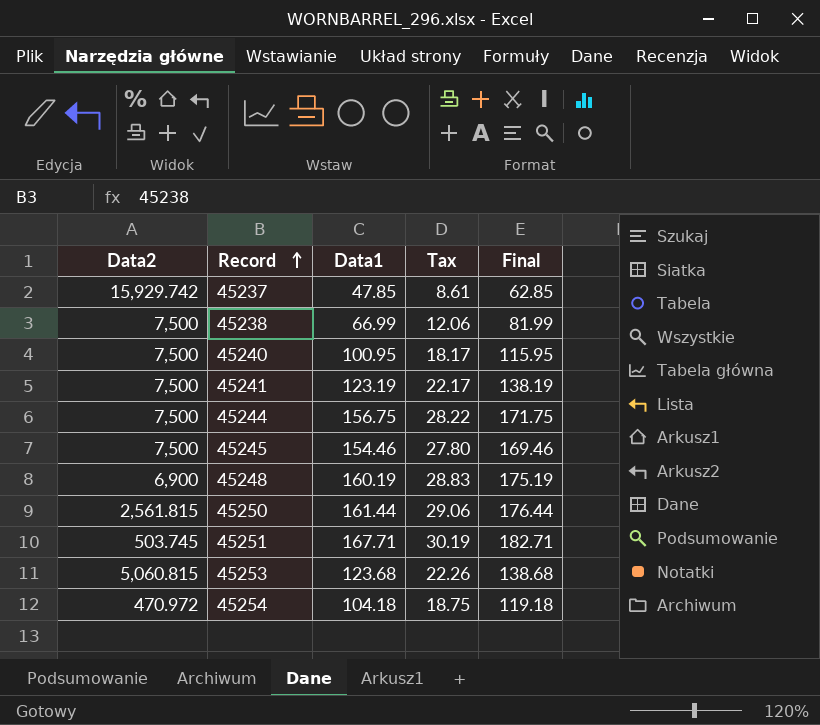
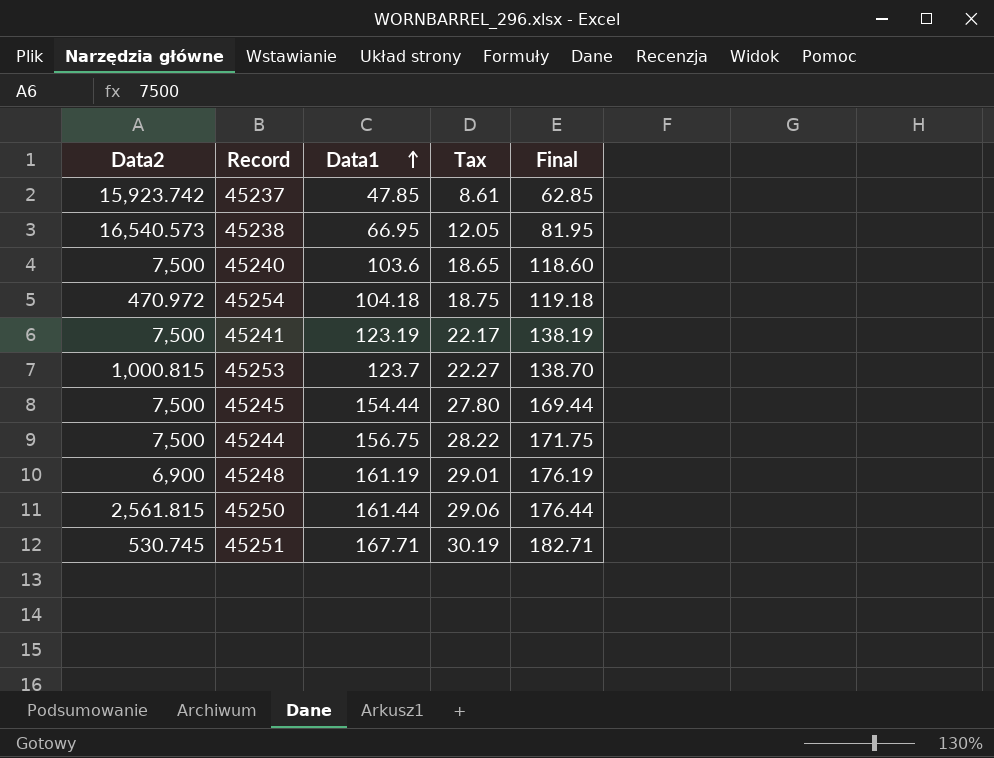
row order: Record ascending -> Data1 ascending
45237 | Data2: 15,929.742 -> 15,923.742
45238 | Data2: 7,500 -> 16,540.573
45238 | Data1: 66.99 -> 66.95
45238 | Tax: 12.06 -> 12.05
45238 | Final: 81.99 -> 81.95
45240 | Data1: 100.95 -> 103.6
45240 | Tax: 18.17 -> 18.65
45240 | Final: 115.95 -> 118.60
45253 | Data2: 5,060.815 -> 1,000.815
45253 | Data1: 123.68 -> 123.7
45253 | Tax: 22.26 -> 22.27
45253 | Final: 138.68 -> 138.70
45245 | Data1: 154.46 -> 154.44
45245 | Final: 169.46 -> 169.44
45248 | Data1: 160.19 -> 161.19
45248 | Tax: 28.83 -> 29.01
45248 | Final: 175.19 -> 176.19
45251 | Data2: 503.745 -> 530.745

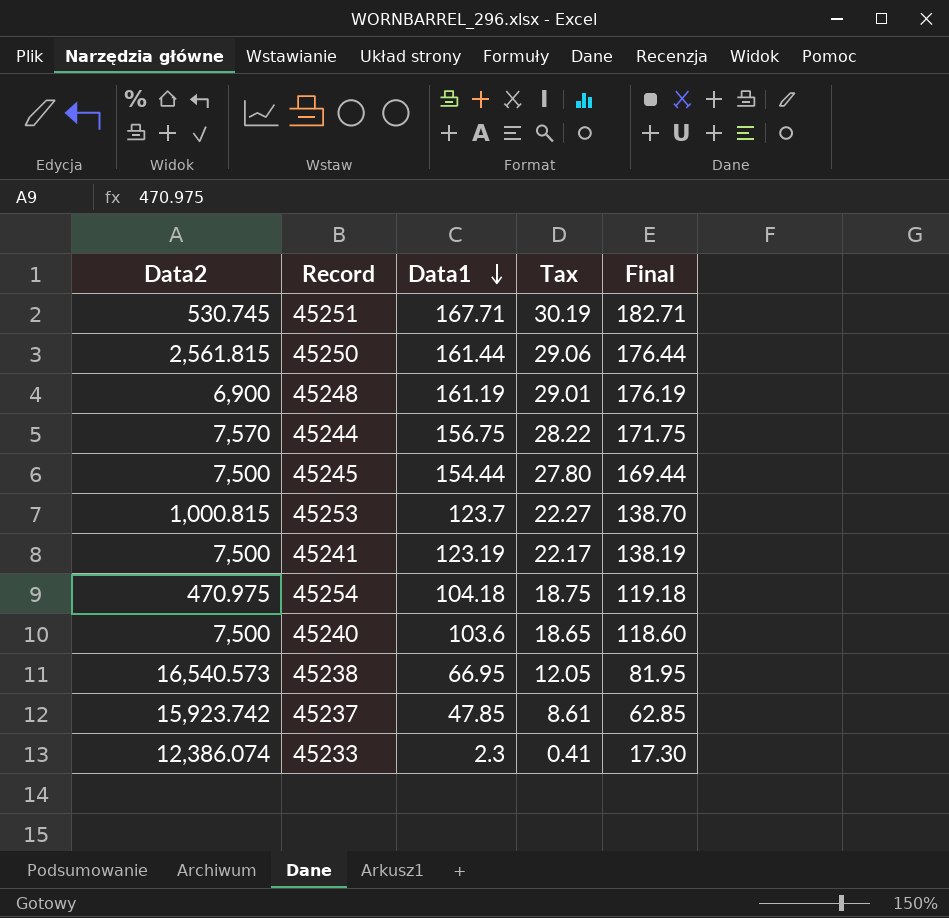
row order: Data1 ascending -> Data1 descending
45244 | Data2: 7,500 -> 7,570
45254 | Data2: 470.972 -> 470.975
row 45233: none -> 12,386.074 | 2.3 | 0.41 | 17.30

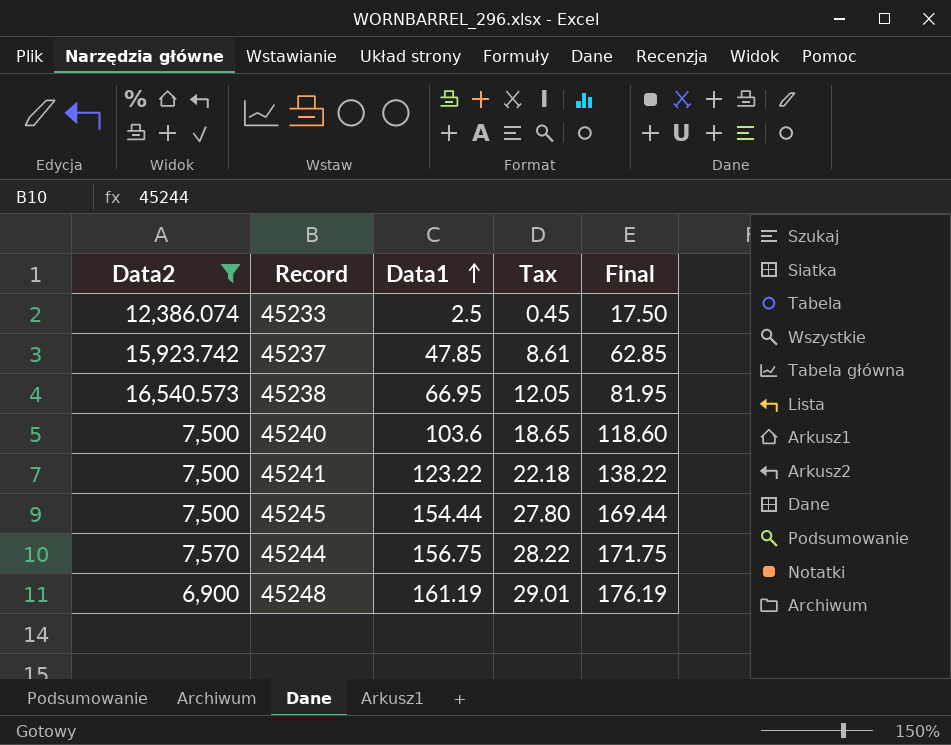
filter: none -> Data2 >= 6,900
row order: Data1 descending -> Data1 ascending
45233 | Data1: 2.3 -> 2.5
45233 | Tax: 0.41 -> 0.45
45233 | Final: 17.30 -> 17.50
45241 | Data1: 123.19 -> 123.22
45241 | Tax: 22.17 -> 22.18
45241 | Final: 138.19 -> 138.22

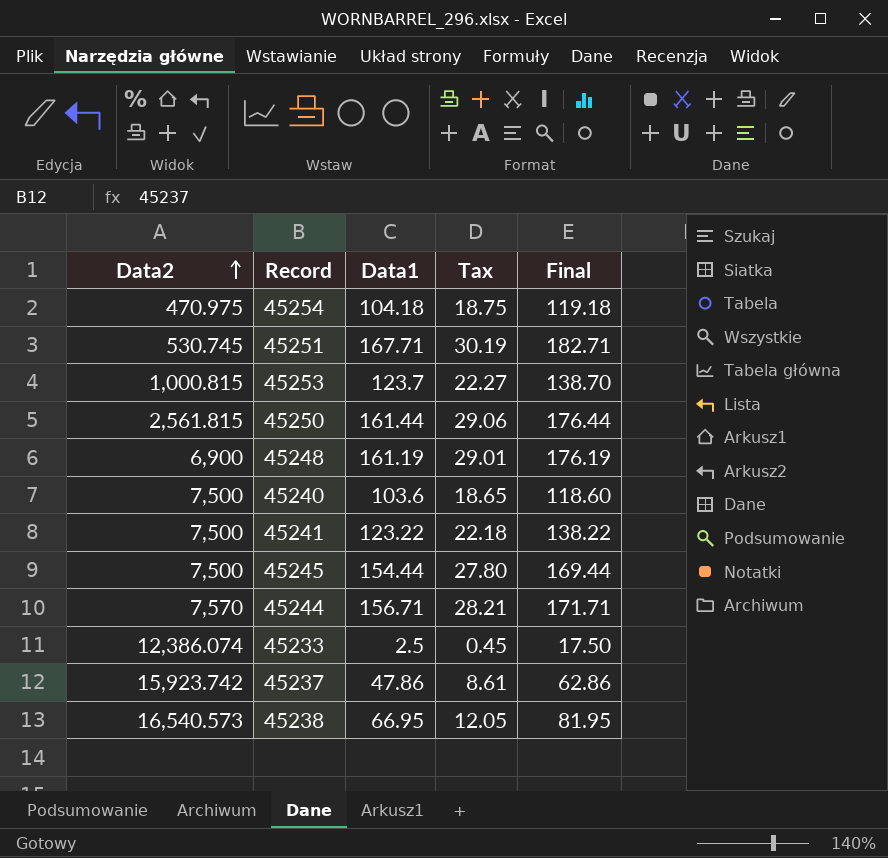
filter: Data2 >= 6,900 -> none
row order: Data1 ascending -> Data2 ascending
45244 | Data1: 156.75 -> 156.71
45244 | Tax: 28.22 -> 28.21
45244 | Final: 171.75 -> 171.71
45237 | Data1: 47.85 -> 47.86
45237 | Final: 62.85 -> 62.86

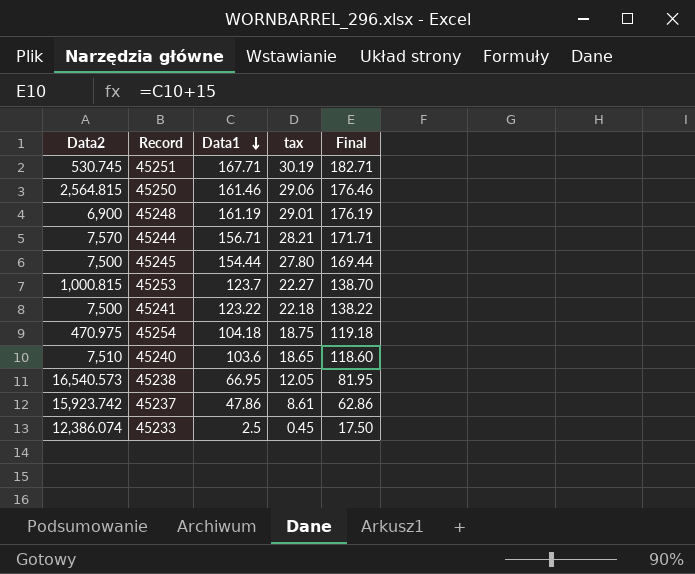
row order: Data2 ascending -> Data1 descending
column name: Tax -> tax
45250 | Data2: 2,561.815 -> 2,564.815
45250 | Data1: 161.44 -> 161.46
45250 | Final: 176.44 -> 176.46
45240 | Data2: 7,500 -> 7,510

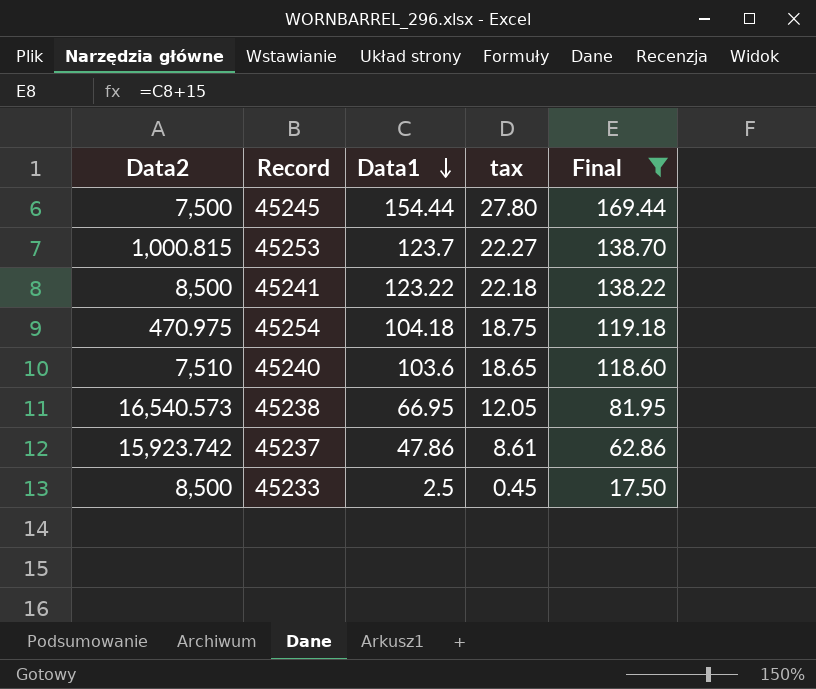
filter: none -> Final <= 169.44
45241 | Data2: 7,500 -> 8,500
45233 | Data2: 12,386.074 -> 8,500

